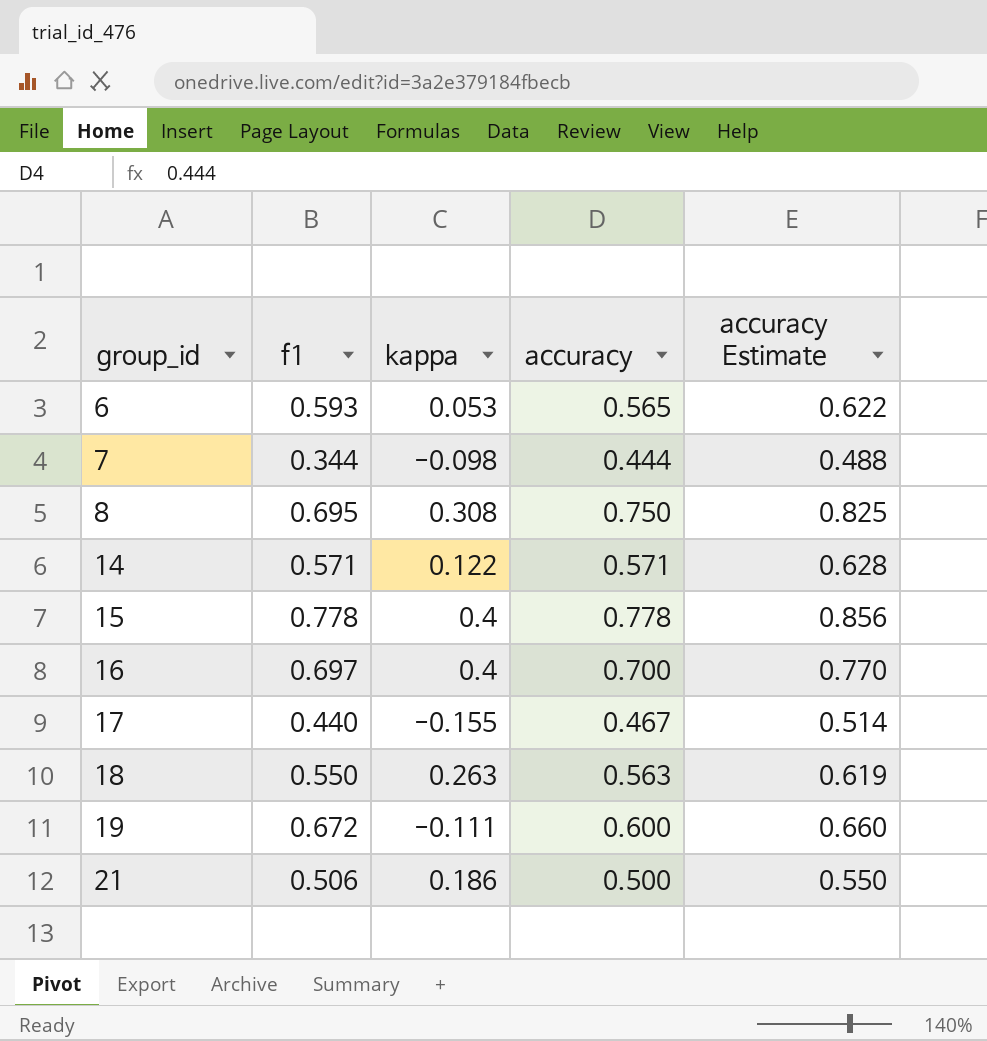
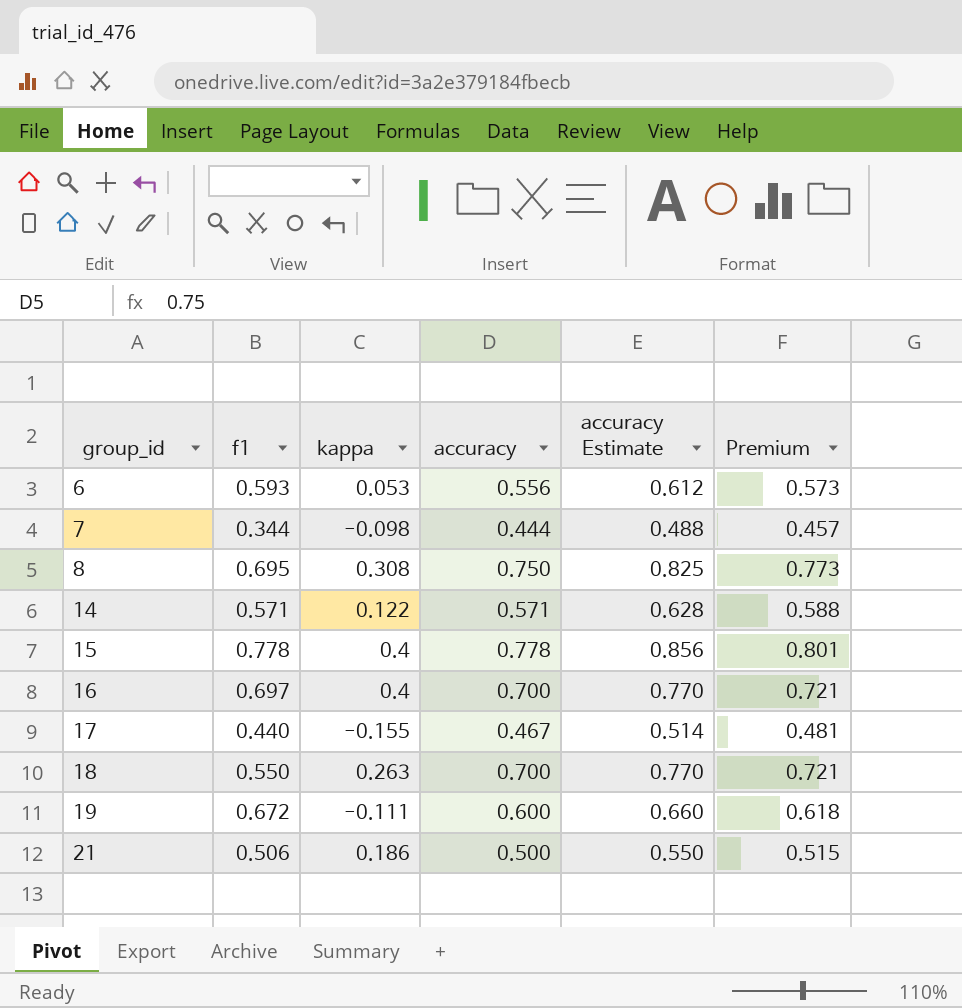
column Premium | formula: none -> [accuracy] * 1.03
6 | accuracy: 0.565 -> 0.556
6 | accuracy Estimate: 0.622 -> 0.612
18 | accuracy: 0.563 -> 0.700
18 | accuracy Estimate: 0.619 -> 0.770

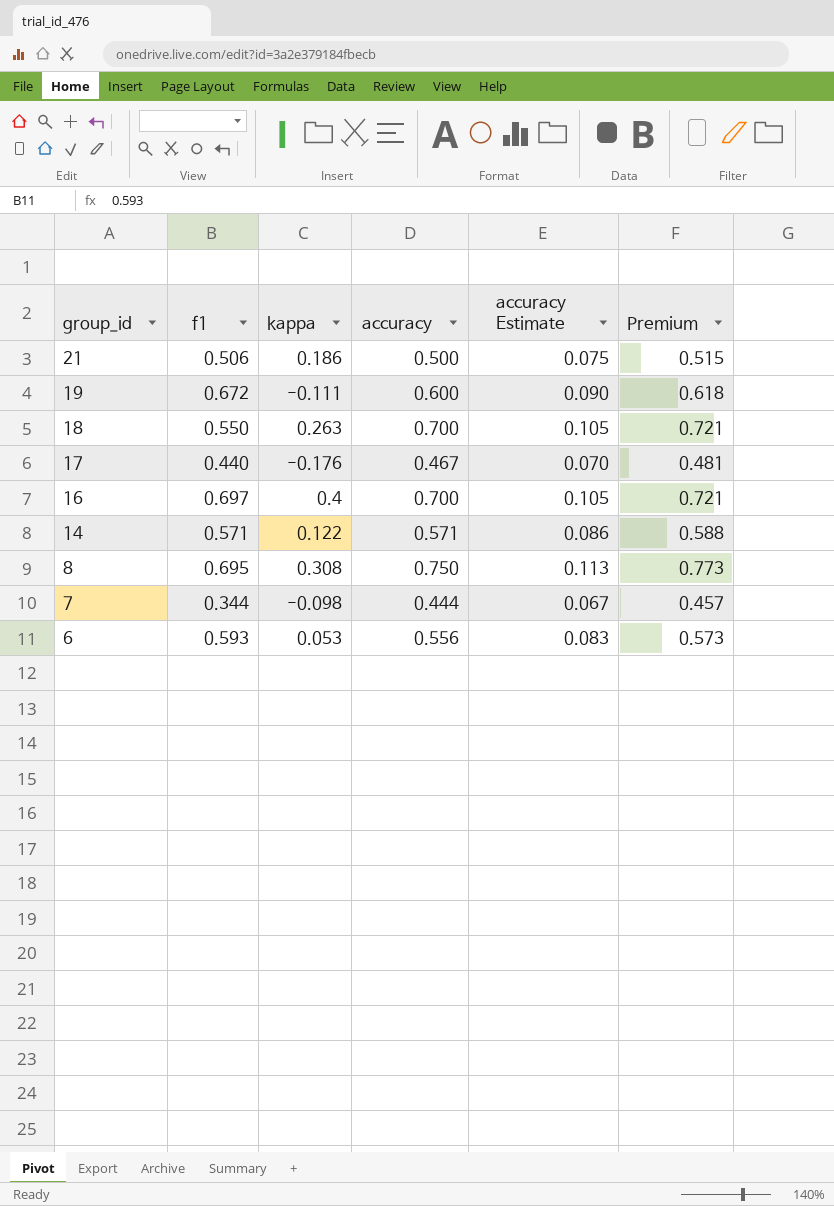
row order: group_id ascending -> group_id descending
column accuracy Estimate | formula: [accuracy] * 1.1 -> [accuracy] * 0.15
row 15: 0.778 | 0.4 | 0.778 | 0.856 | 0.801 -> none
17 | kappa: -0.155 -> -0.176

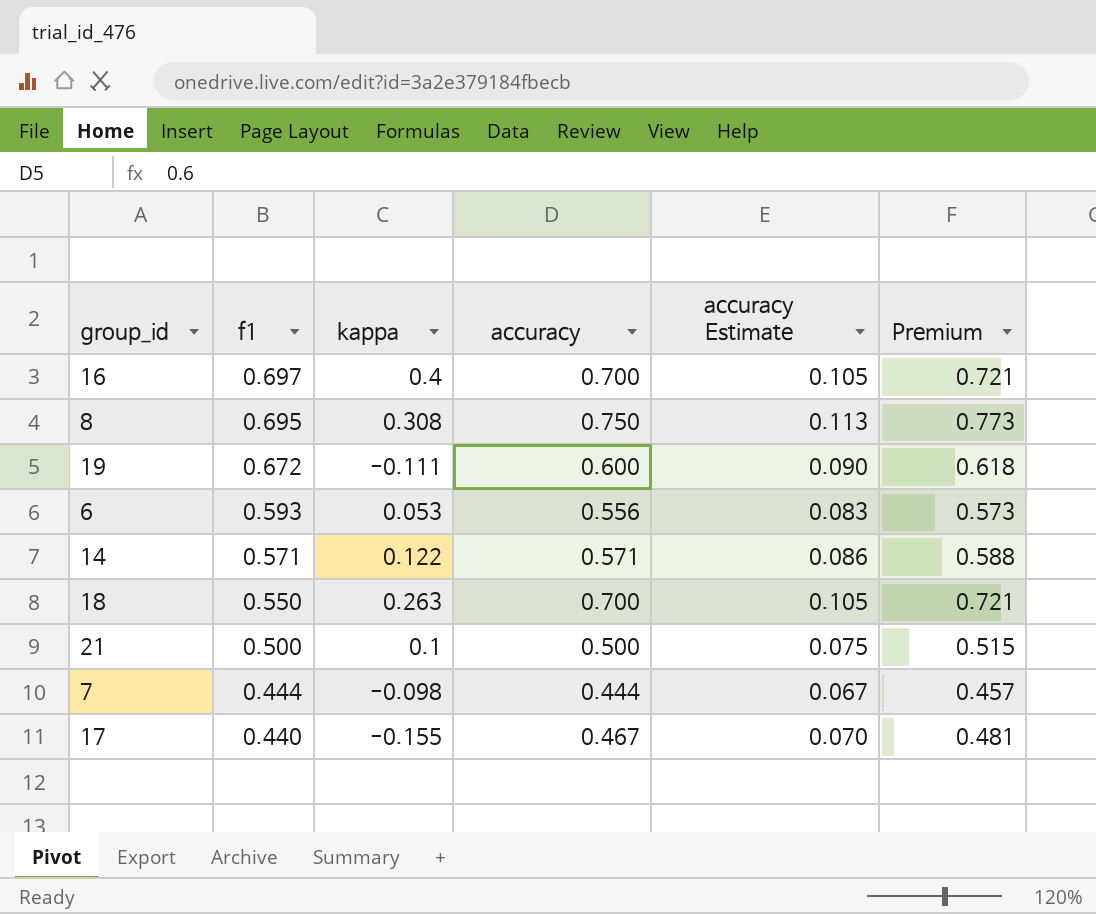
row order: group_id descending -> f1 descending
21 | f1: 0.506 -> 0.500
21 | kappa: 0.186 -> 0.1
7 | f1: 0.344 -> 0.444
17 | kappa: -0.176 -> -0.155

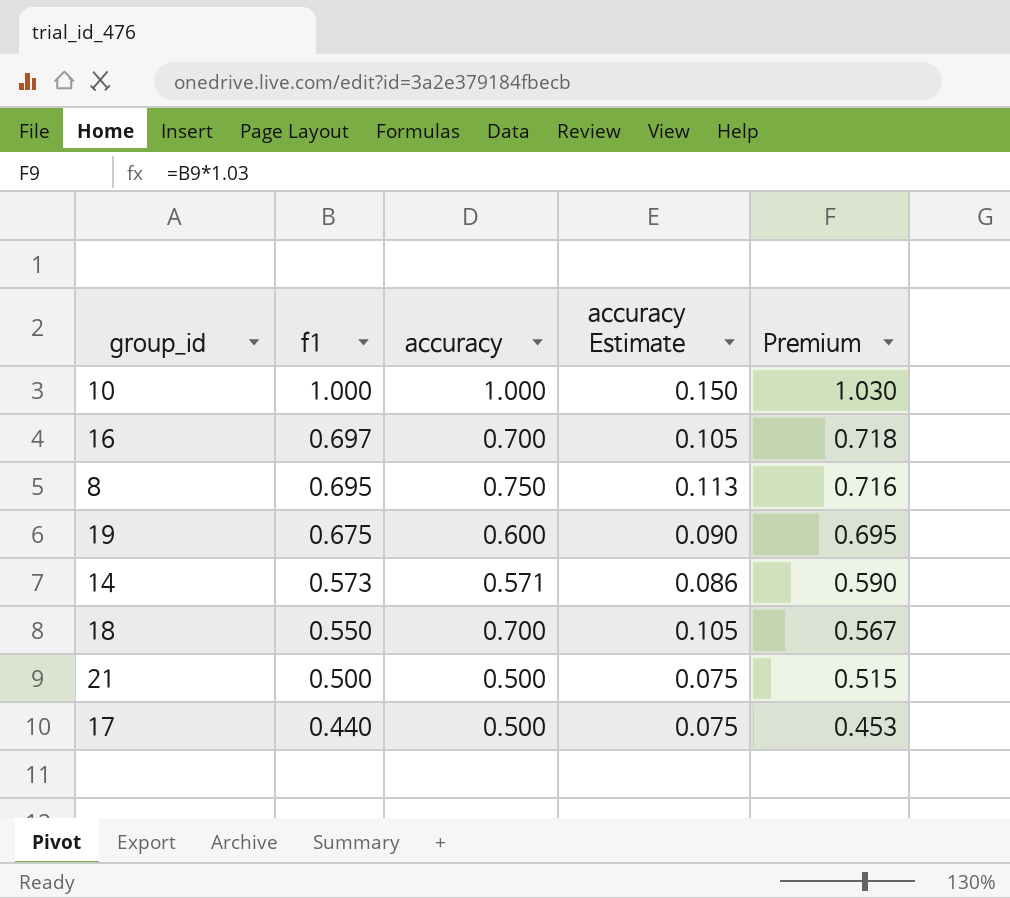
column kappa | position: 3 -> none
column Premium | formula: [accuracy] * 1.03 -> [f1] * 1.03
row 6: 0.593 | 0.053 | 0.556 | 0.083 | 0.573 -> none
row 7: 0.444 | -0.098 | 0.444 | 0.067 | 0.457 -> none
row 10: none -> 1.000 | 1.000 | 0.150 | 1.030
19 | f1: 0.672 -> 0.675
14 | f1: 0.571 -> 0.573
17 | accuracy: 0.467 -> 0.500
17 | accuracy Estimate: 0.070 -> 0.075

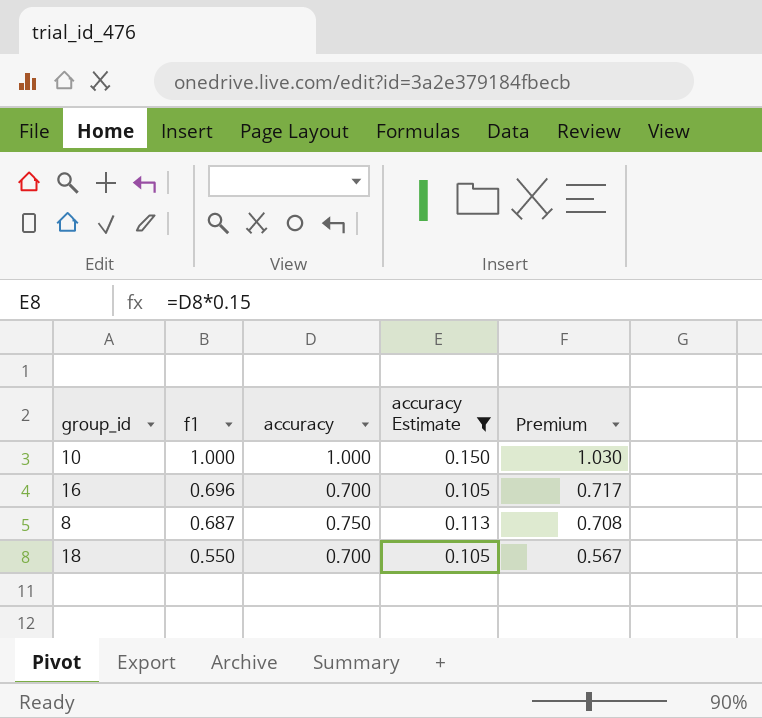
filter: none -> accuracy Estimate >= 0.105
16 | f1: 0.697 -> 0.696
16 | Premium: 0.718 -> 0.717
8 | f1: 0.695 -> 0.687
8 | Premium: 0.716 -> 0.708

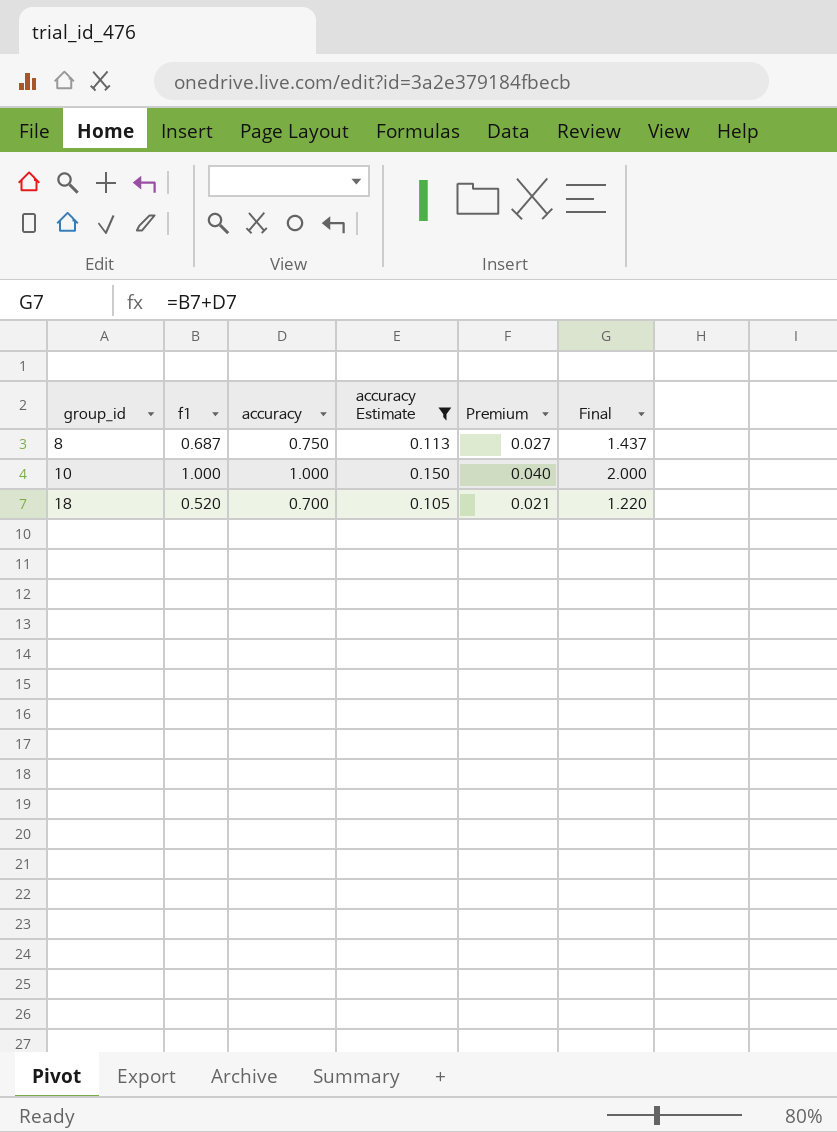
row order: f1 descending -> group_id ascending
column Premium | formula: [f1] * 1.03 -> [f1] * 0.04
column Final | formula: none -> [f1] + [accuracy]
row 16: 0.696 | 0.700 | 0.105 | 0.717 -> none
18 | f1: 0.550 -> 0.520

